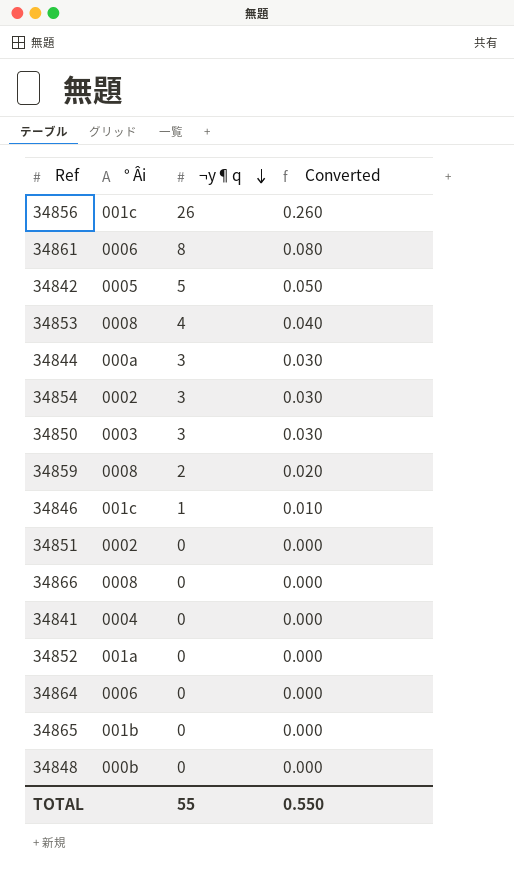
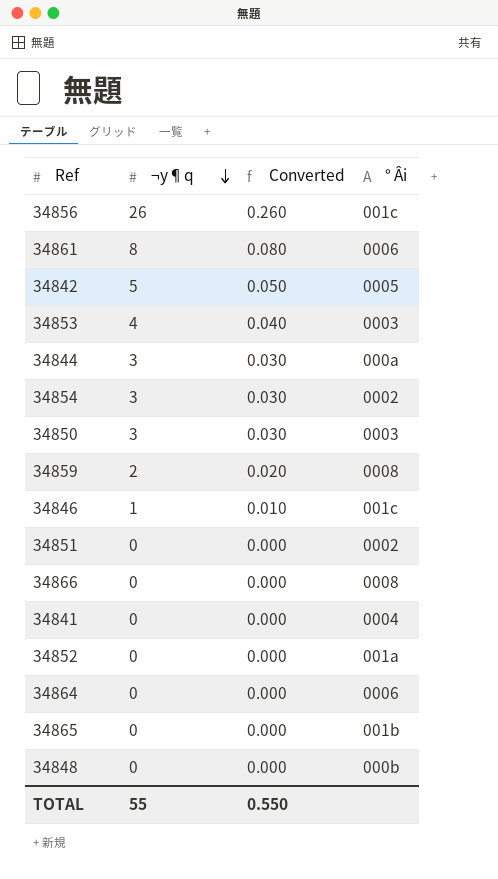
column ° Âi | position: 2 -> 4
34853 | ° Âi: 0008 -> 0003

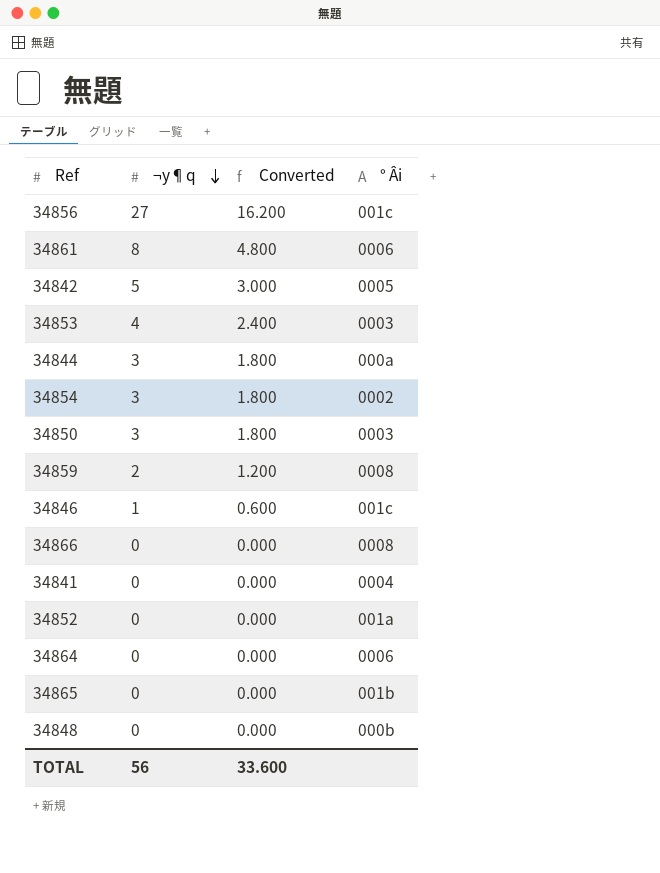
column Converted | formula: [¬y¶q] * 0.01 -> [¬y¶q] * 0.6
row 34851: 0 | 0.000 | 0002 -> none
34856 | ¬y¶q: 26 -> 27
TOTAL | ¬y¶q: 55 -> 56
TOTAL | Converted: 0.550 -> 33.600

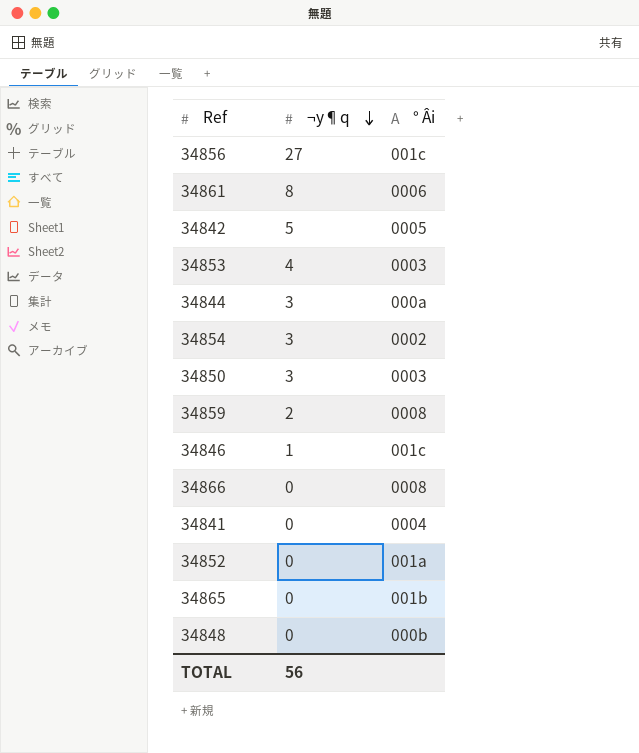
column Converted | formula: [¬y¶q] * 0.6 -> none
row 34864: 0 | 0.000 | 0006 -> none

